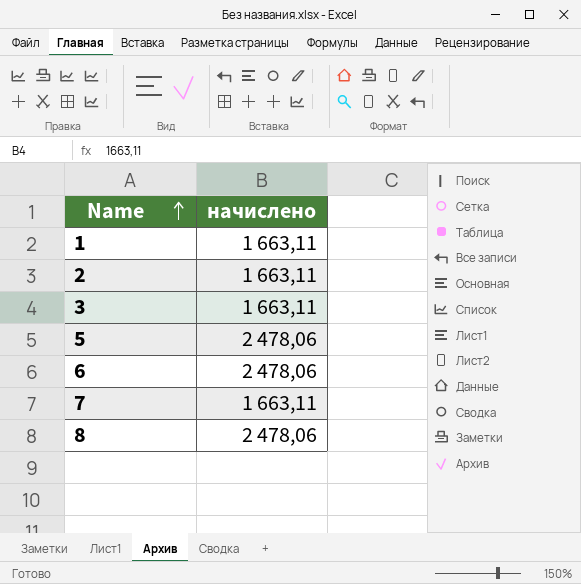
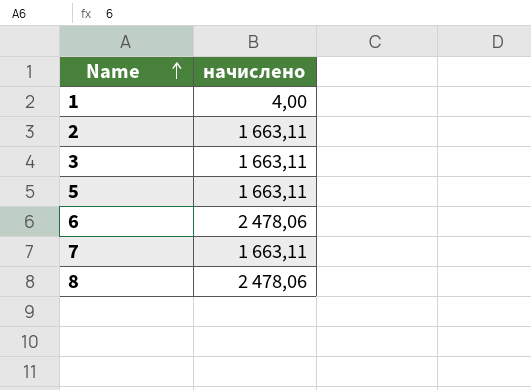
1 | начислено: 1 663,11 -> 4,00
5 | начислено: 2 478,06 -> 1 663,11

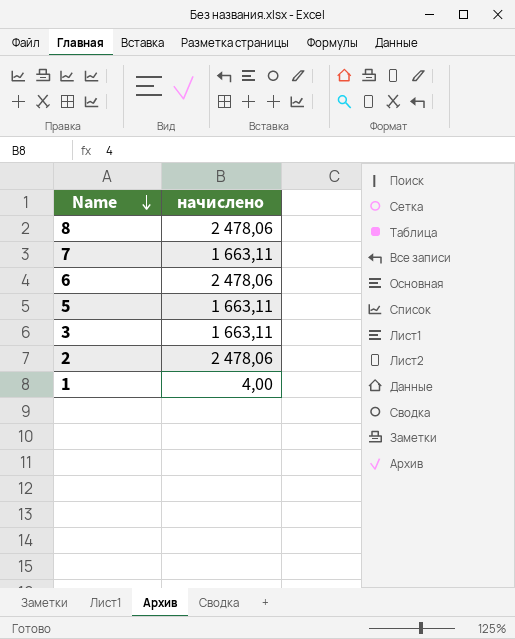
row order: Name ascending -> Name descending
2 | начислено: 1 663,11 -> 2 478,06

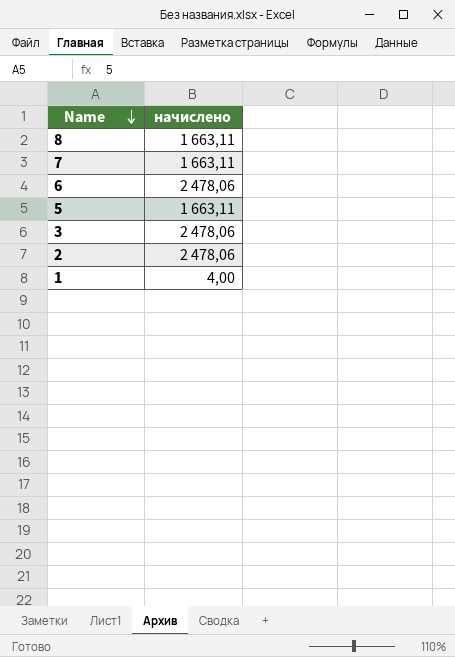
8 | начислено: 2 478,06 -> 1 663,11
3 | начислено: 1 663,11 -> 2 478,06

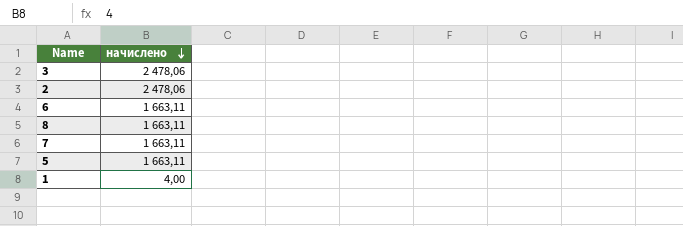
row order: Name descending -> начислено descending
6 | начислено: 2 478,06 -> 1 663,11

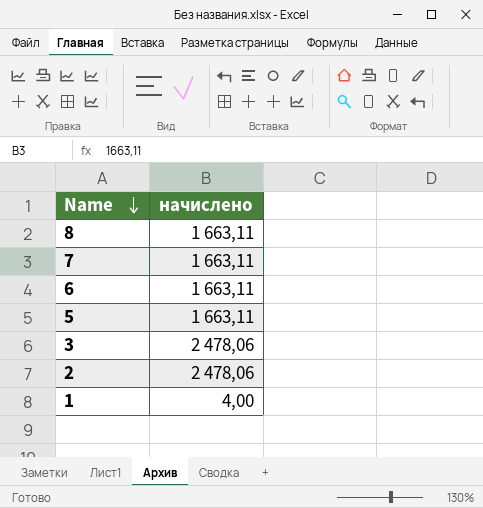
row order: начислено descending -> Name descending

